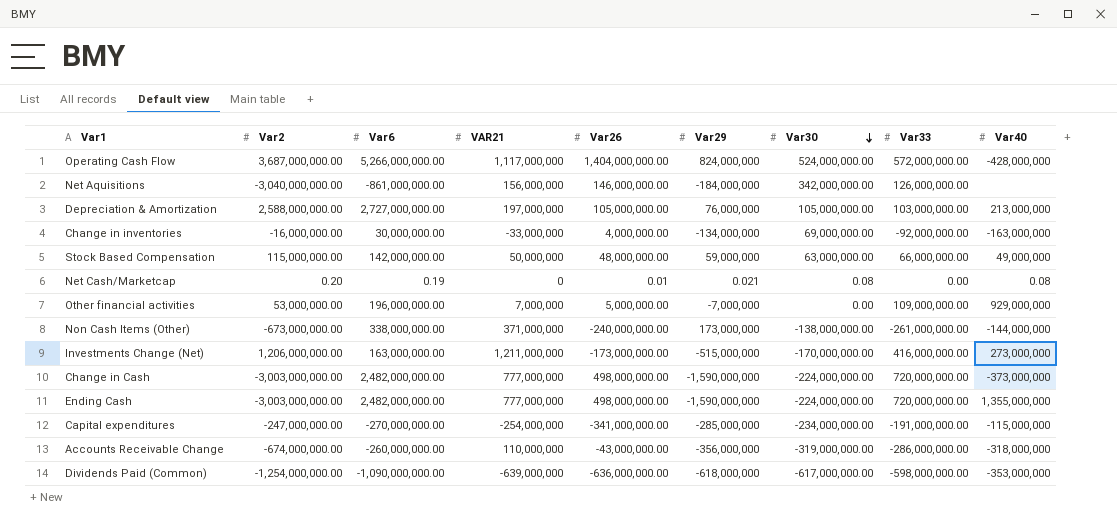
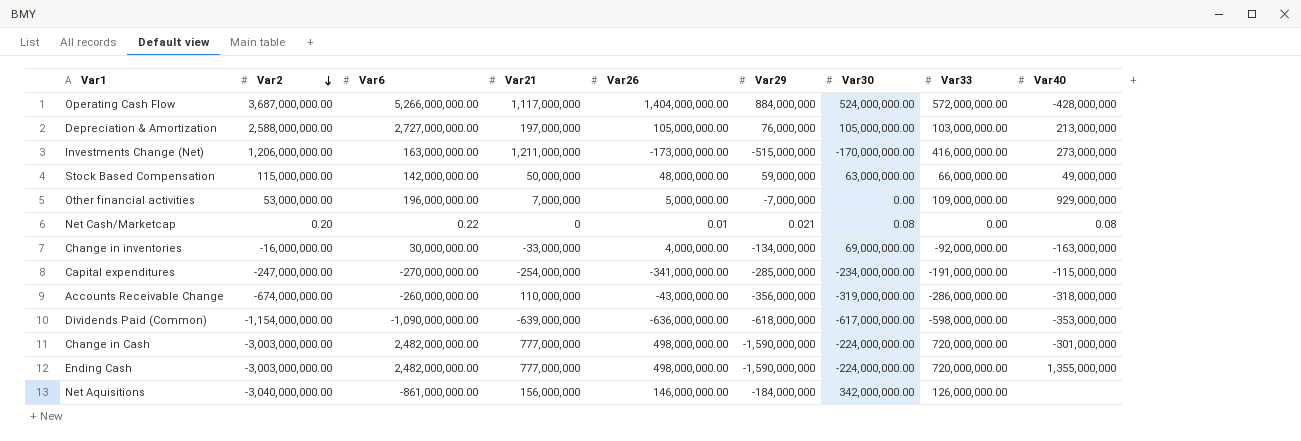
row order: Var30 descending -> Var2 descending
column name: VAR21 -> Var21
row Non Cash Items (Other): -673,000,000.00 | 338,000,000.00 | 371,000,000 | -240,000,000.00 | 173,000,000 | -138,000,000.00 | -261,000,000.00 | -144,000,000 -> none
Operating Cash Flow | Var29: 824,000,000 -> 884,000,000
Net Cash/Marketcap | Var6: 0.19 -> 0.22
Dividends Paid (Common) | Var2: -1,254,000,000.00 -> -1,154,000,000.00
Change in Cash | Var40: -373,000,000 -> -301,000,000

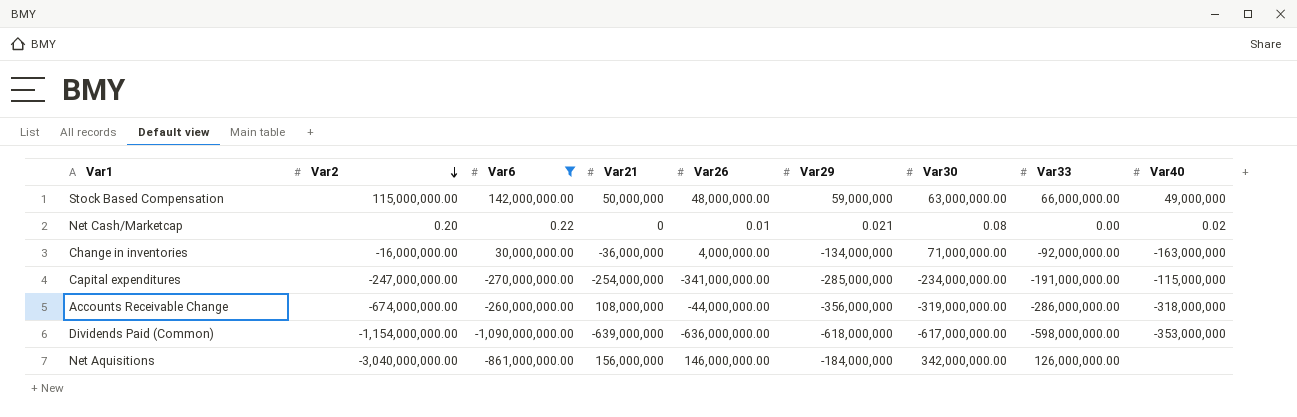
filter: none -> Var6 <= 142,000,000.00
Net Cash/Marketcap | Var40: 0.08 -> 0.02
Change in inventories | Var21: -33,000,000 -> -36,000,000
Change in inventories | Var30: 69,000,000.00 -> 71,000,000.00
Accounts Receivable Change | Var21: 110,000,000 -> 108,000,000
Accounts Receivable Change | Var26: -43,000,000.00 -> -44,000,000.00

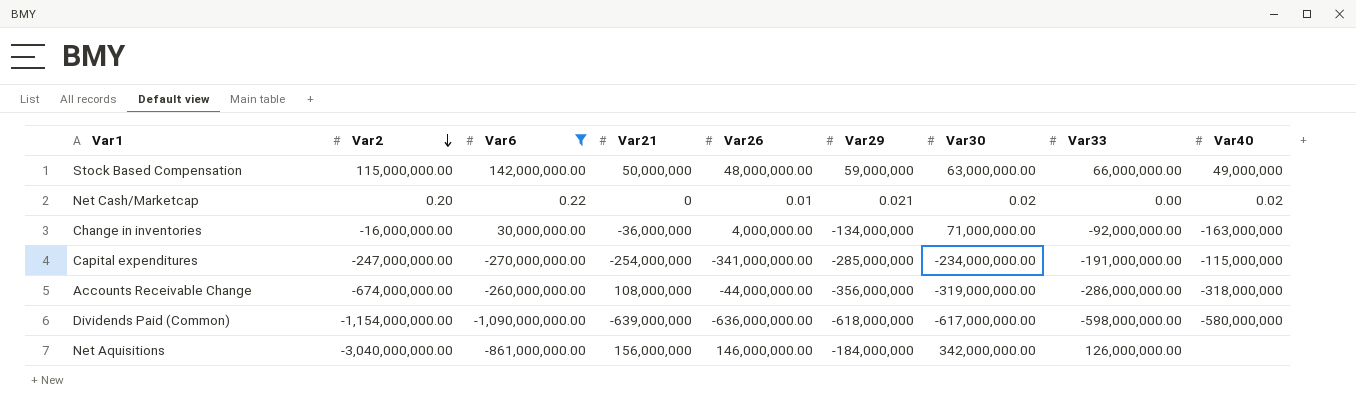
Net Cash/Marketcap | Var30: 0.08 -> 0.02
Dividends Paid (Common) | Var40: -353,000,000 -> -580,000,000

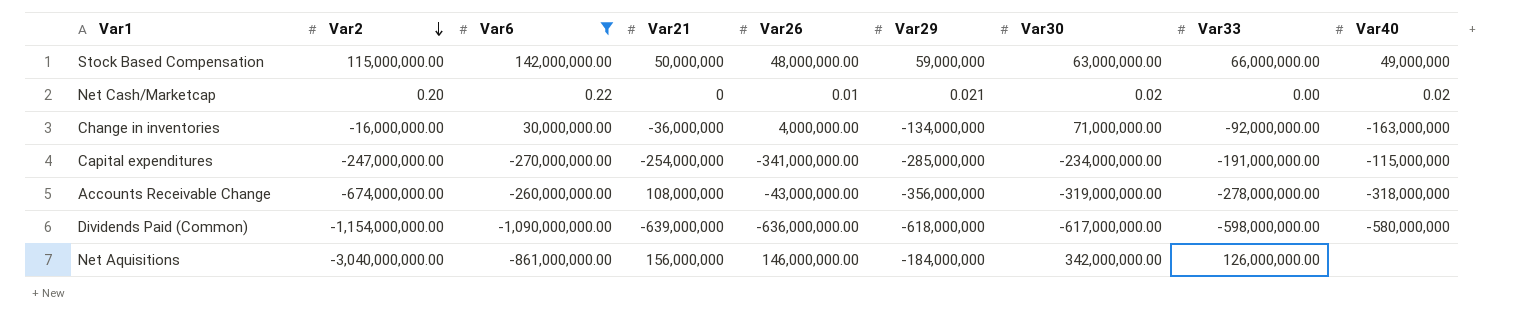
Accounts Receivable Change | Var26: -44,000,000.00 -> -43,000,000.00
Accounts Receivable Change | Var33: -286,000,000.00 -> -278,000,000.00

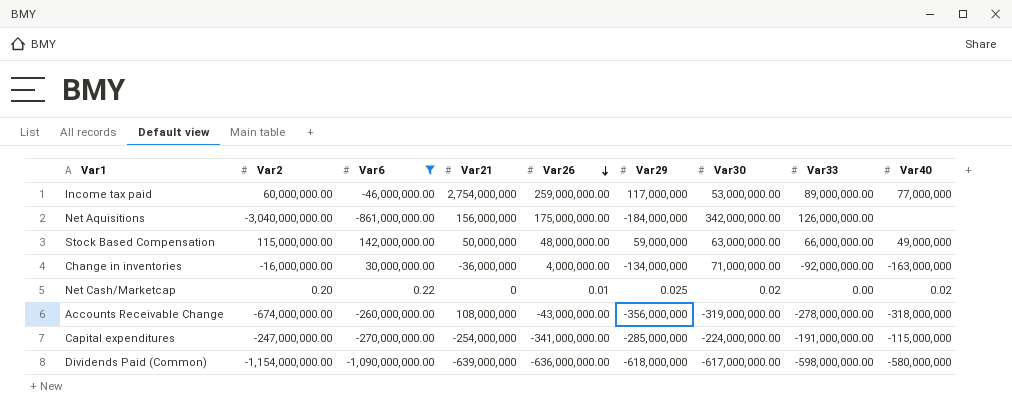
row order: Var2 descending -> Var26 descending
row Income tax paid: none -> 60,000,000.00 | -46,000,000.00 | 2,754,000,000 | 259,000,000.00 | 117,000,000 | 53,000,000.00 | 89,000,000.00 | 77,000,000
Net Aquisitions | Var26: 146,000,000.00 -> 175,000,000.00
Net Cash/Marketcap | Var29: 0.021 -> 0.025
Capital expenditures | Var30: -234,000,000.00 -> -224,000,000.00

